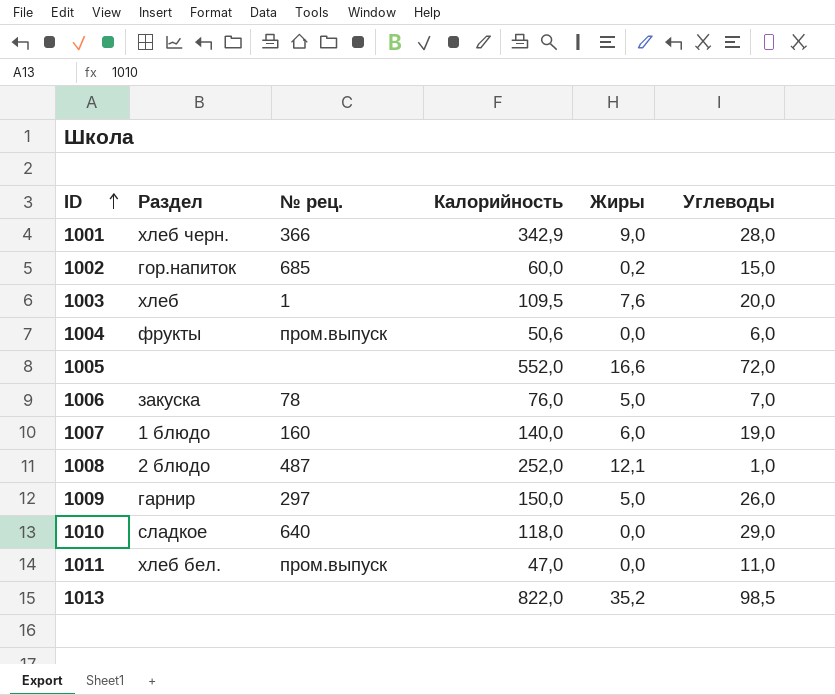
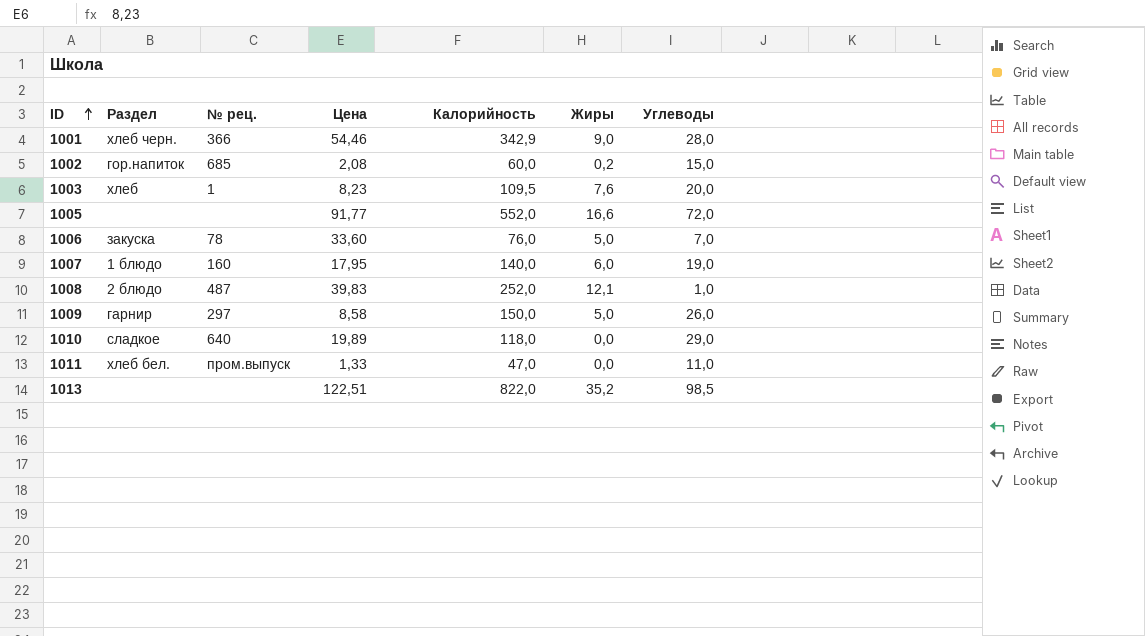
column Цена | position: none -> 4
row 1004: фрукты | пром.выпуск | 50,6 | 0,0 | 6,0 -> none

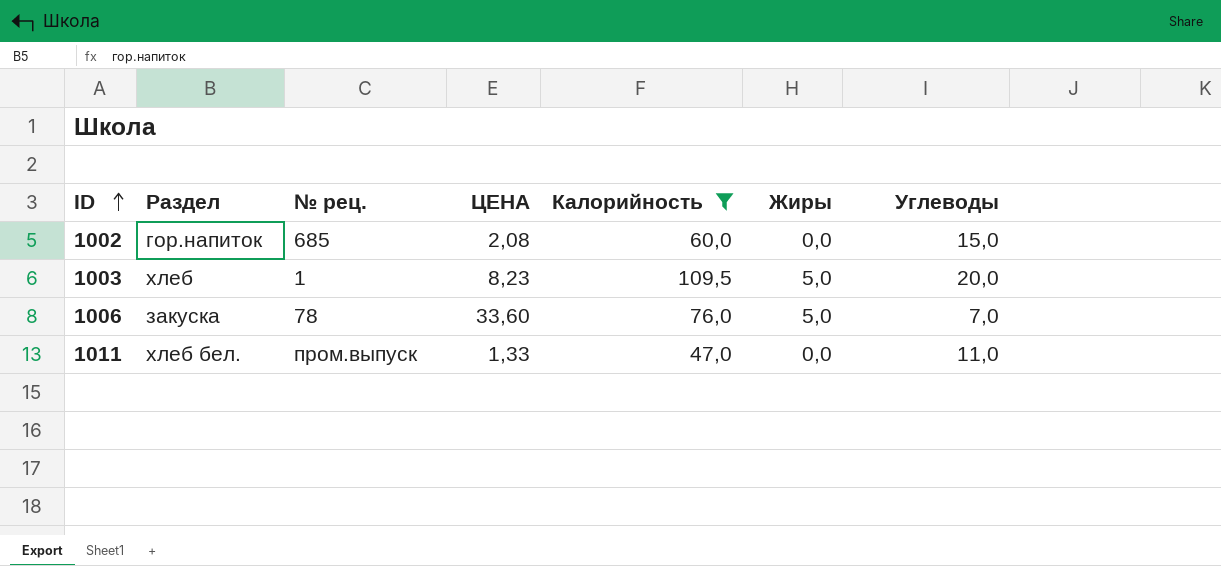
filter: none -> Калорийность <= 109,5
column name: Цена -> ЦЕНА
1002 | Жиры: 0,2 -> 0,0
1003 | Жиры: 7,6 -> 5,0

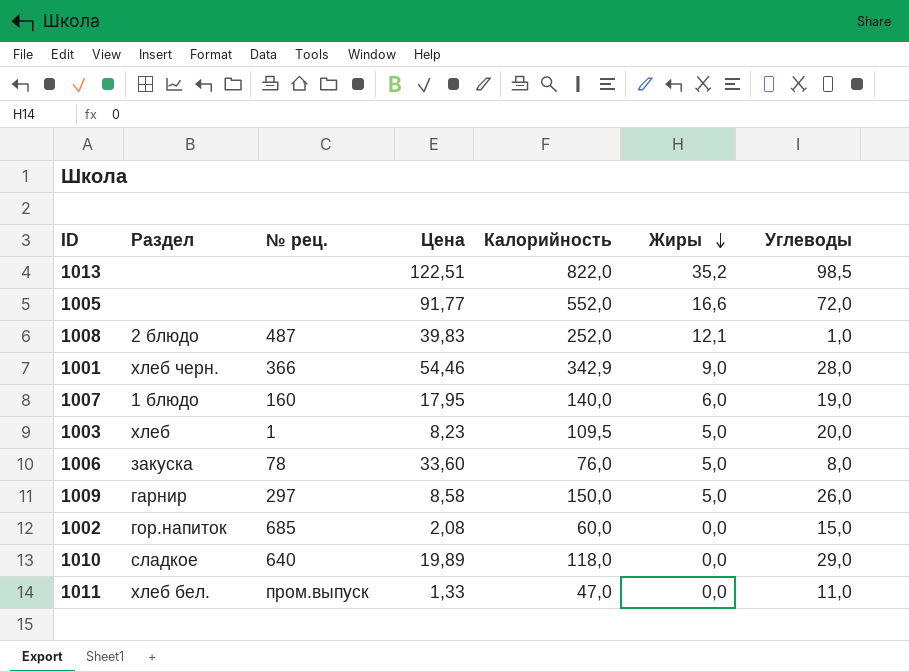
filter: Калорийность <= 109,5 -> none
row order: ID ascending -> Жиры descending
column name: ЦЕНА -> Цена
1006 | Углеводы: 7,0 -> 8,0

